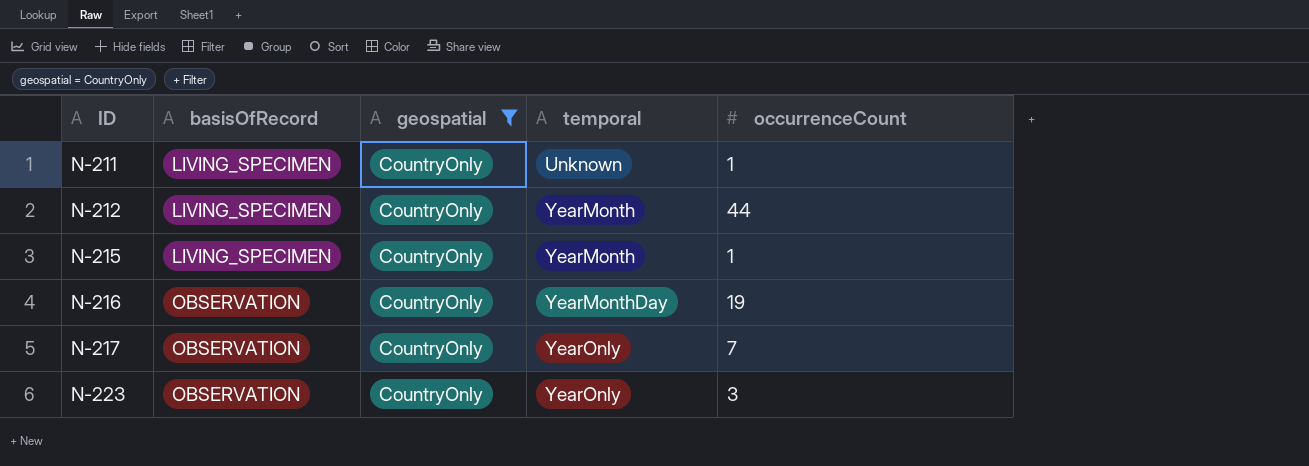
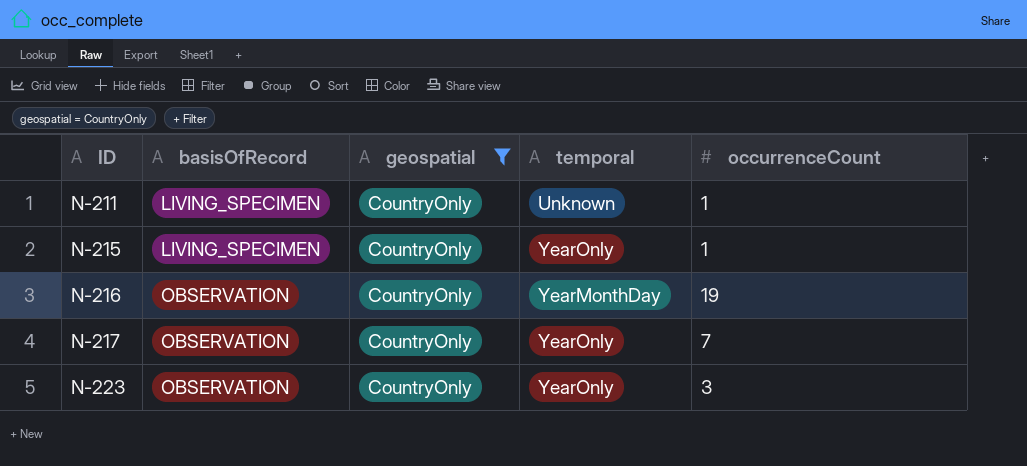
row N-212: LIVING_SPECIMEN | CountryOnly | YearMonth | 44 -> none
N-215 | temporal: YearMonth -> YearOnly

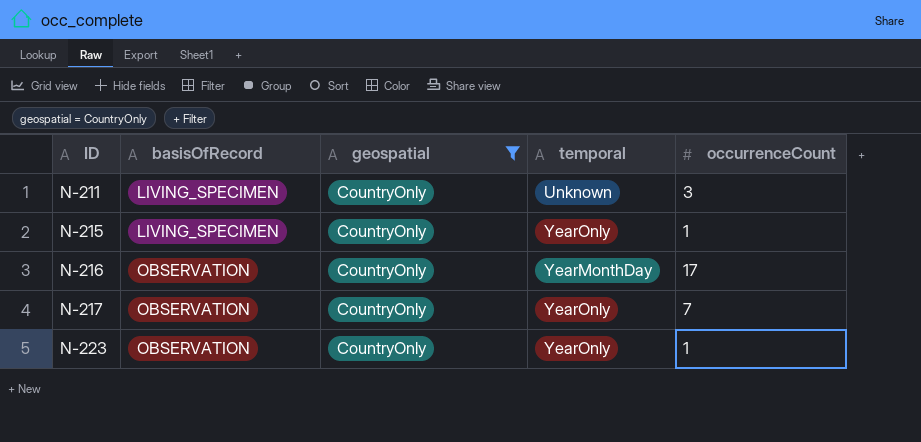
N-211 | occurrenceCount: 1 -> 3
N-216 | occurrenceCount: 19 -> 17
N-223 | occurrenceCount: 3 -> 1

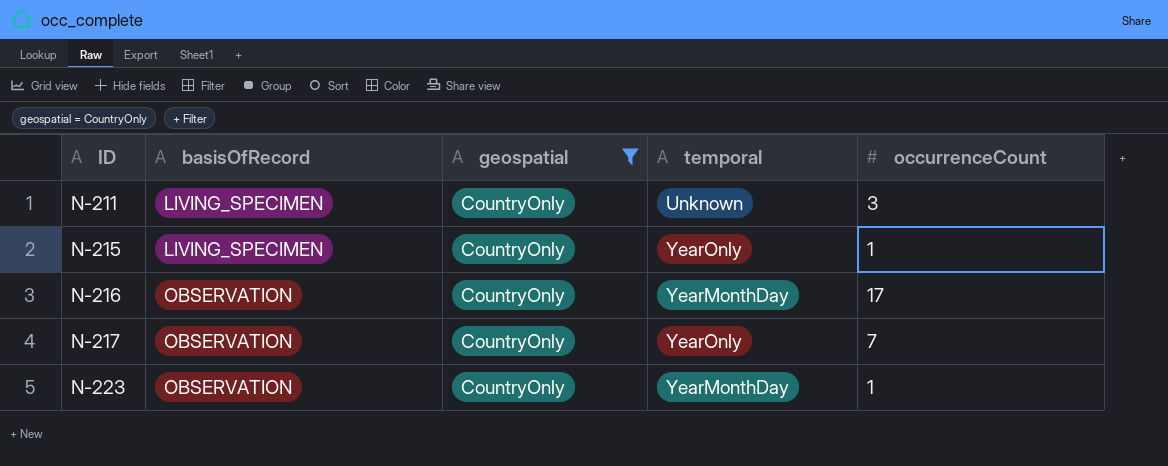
N-223 | temporal: YearOnly -> YearMonthDay

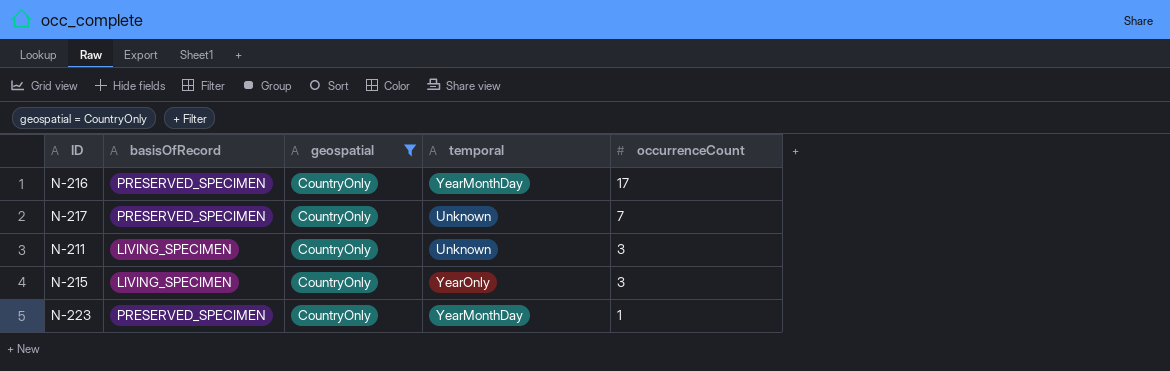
row order: ID ascending -> occurrenceCount descending
N-216 | basisOfRecord: OBSERVATION -> PRESERVED_SPECIMEN
N-217 | basisOfRecord: OBSERVATION -> PRESERVED_SPECIMEN
N-217 | temporal: YearOnly -> Unknown
N-215 | occurrenceCount: 1 -> 3
N-223 | basisOfRecord: OBSERVATION -> PRESERVED_SPECIMEN

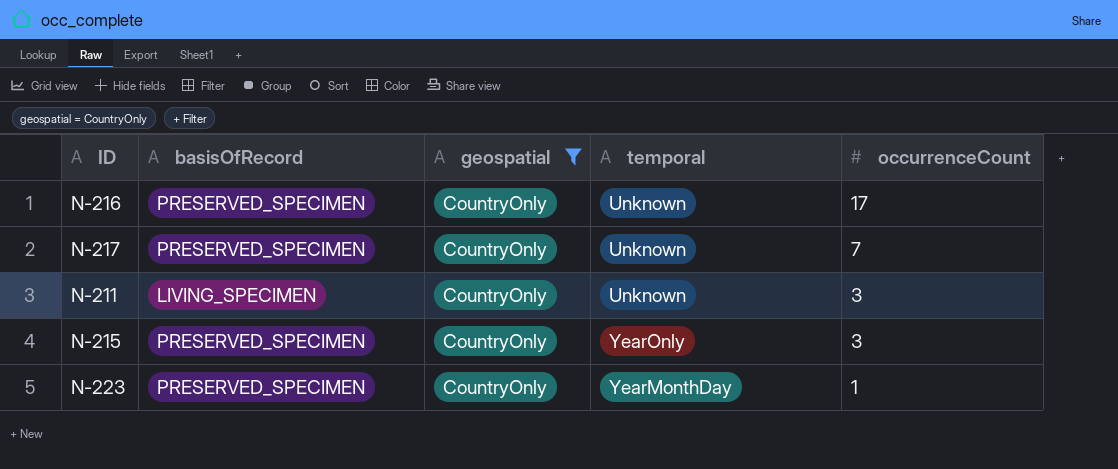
N-216 | temporal: YearMonthDay -> Unknown
N-215 | basisOfRecord: LIVING_SPECIMEN -> PRESERVED_SPECIMEN

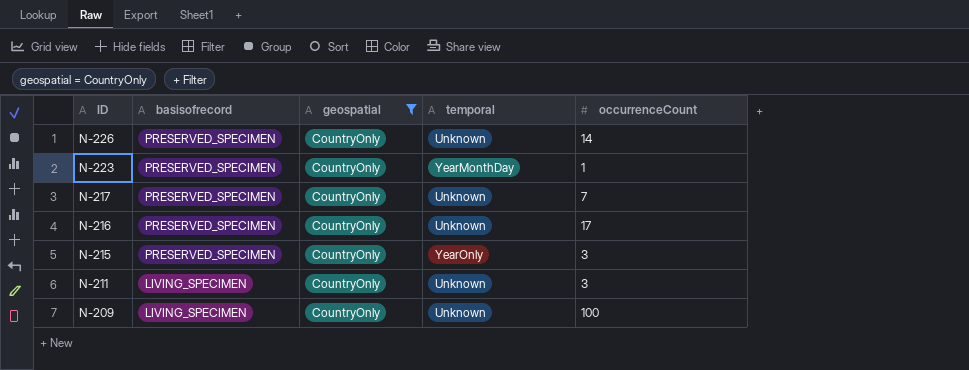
row order: occurrenceCount descending -> ID descending
column name: basisOfRecord -> basisofrecord
row N-226: none -> PRESERVED_SPECIMEN | CountryOnly | Unknown | 14
row N-209: none -> LIVING_SPECIMEN | CountryOnly | Unknown | 100

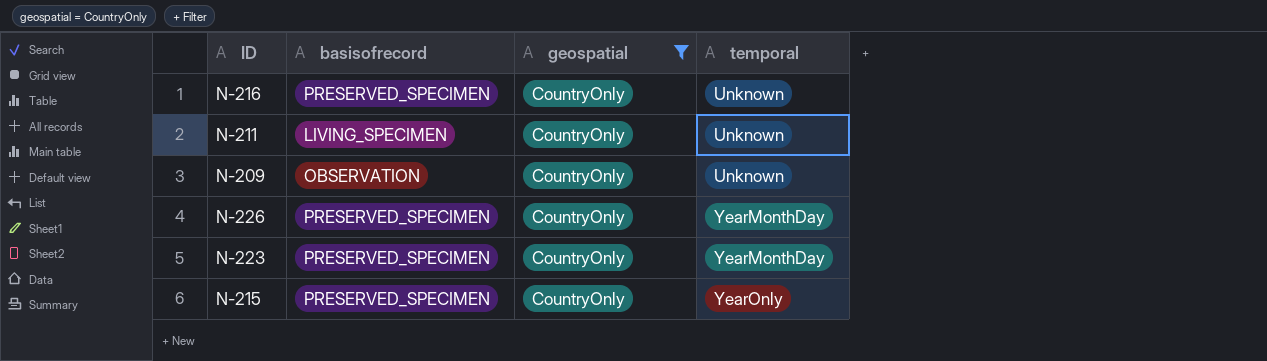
row order: ID descending -> temporal ascending
column occurrenceCount | position: 5 -> none
row N-217: PRESERVED_SPECIMEN | CountryOnly | Unknown | 7 -> none
N-209 | basisofrecord: LIVING_SPECIMEN -> OBSERVATION
N-226 | temporal: Unknown -> YearMonthDay

